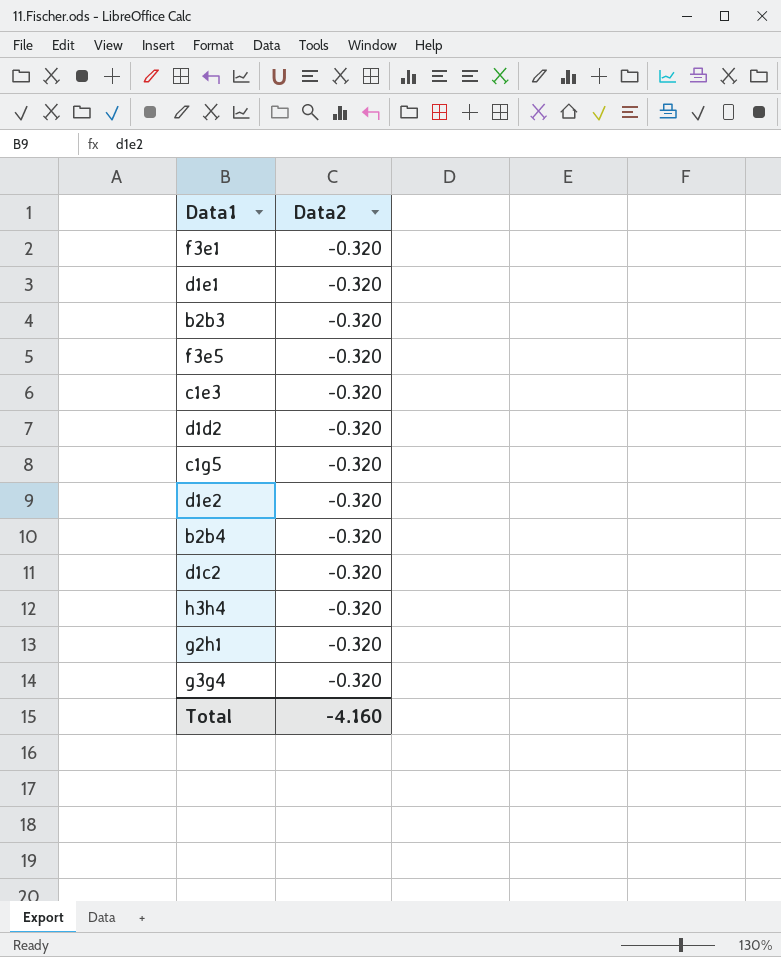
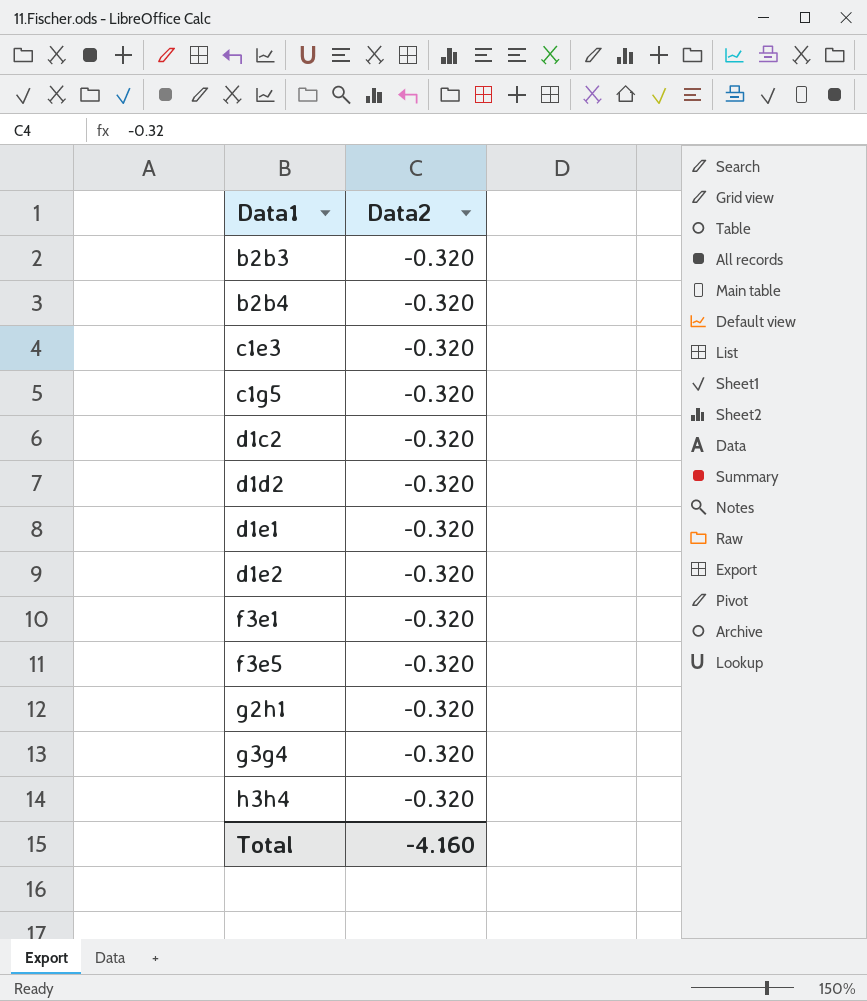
row order: none -> Data1 ascending

